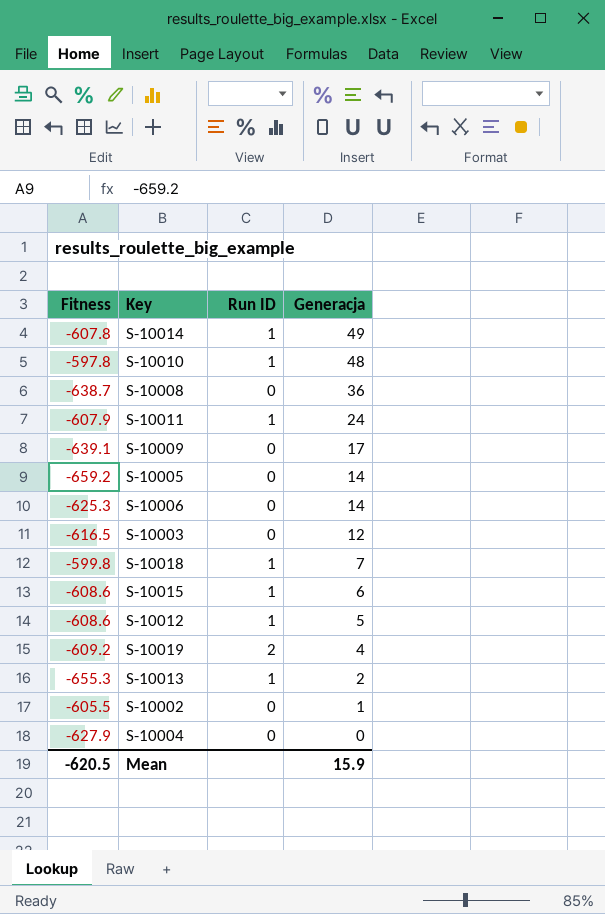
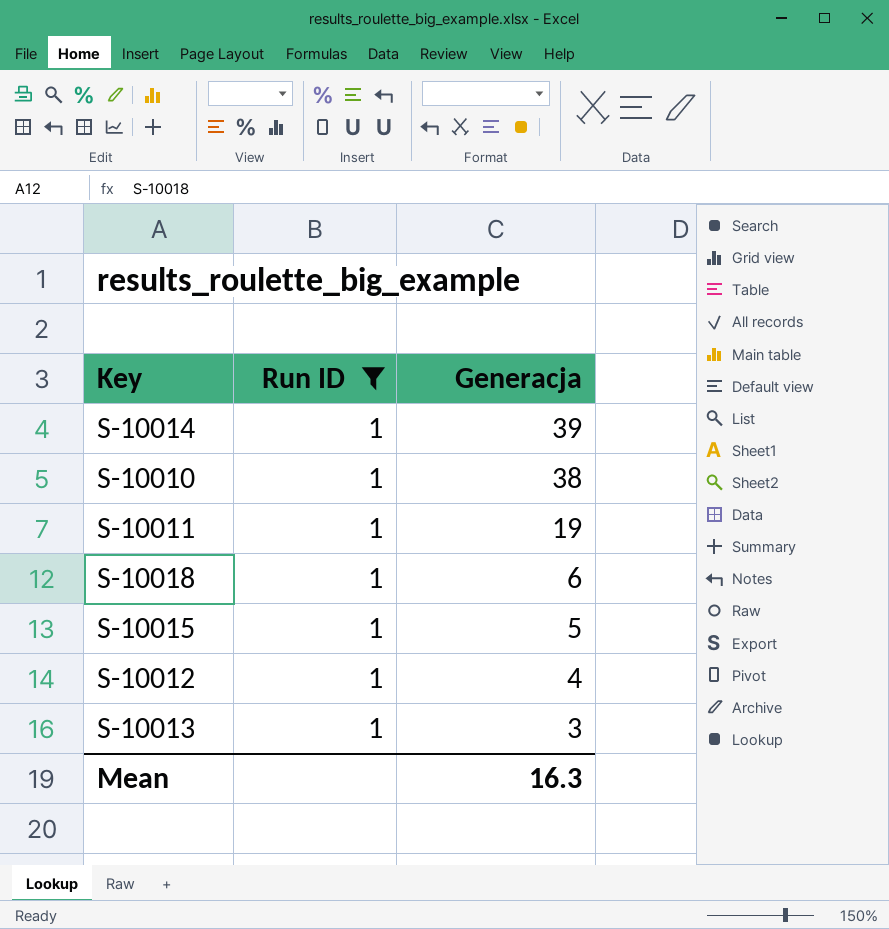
filter: none -> Run ID = 1
column Fitness | position: 1 -> none
S-10014 | Generacja: 49 -> 39
S-10010 | Generacja: 48 -> 38
S-10011 | Generacja: 24 -> 19
S-10018 | Generacja: 7 -> 6
S-10015 | Generacja: 6 -> 5
S-10012 | Generacja: 5 -> 4
S-10013 | Generacja: 2 -> 3
Mean | Generacja: 15.9 -> 16.3

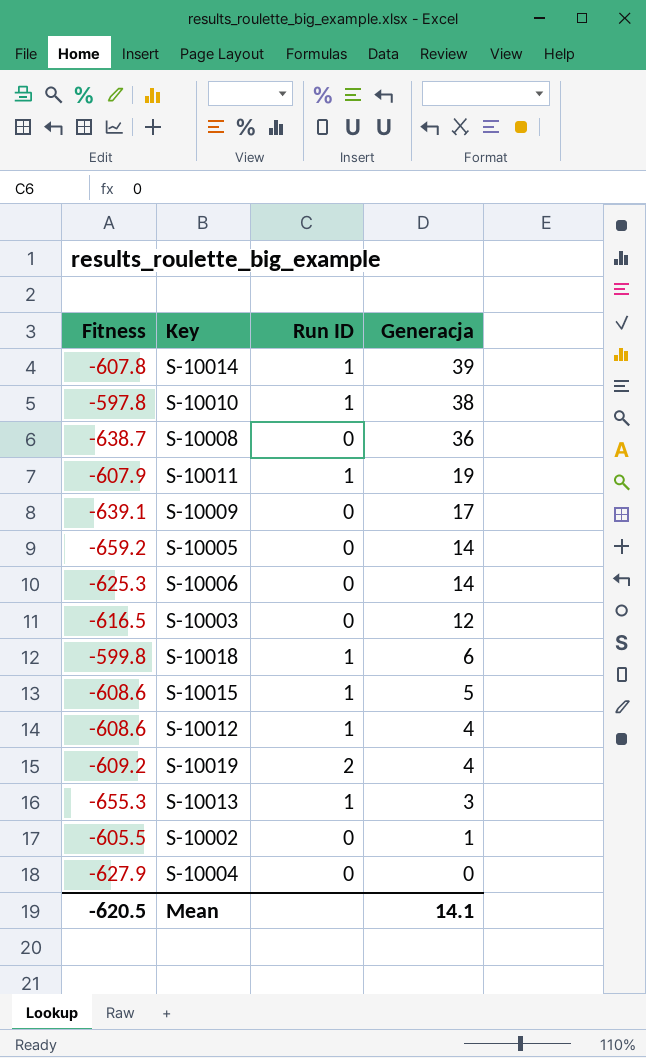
filter: Run ID = 1 -> none
column Fitness | position: none -> 1
Mean | Generacja: 16.3 -> 14.1

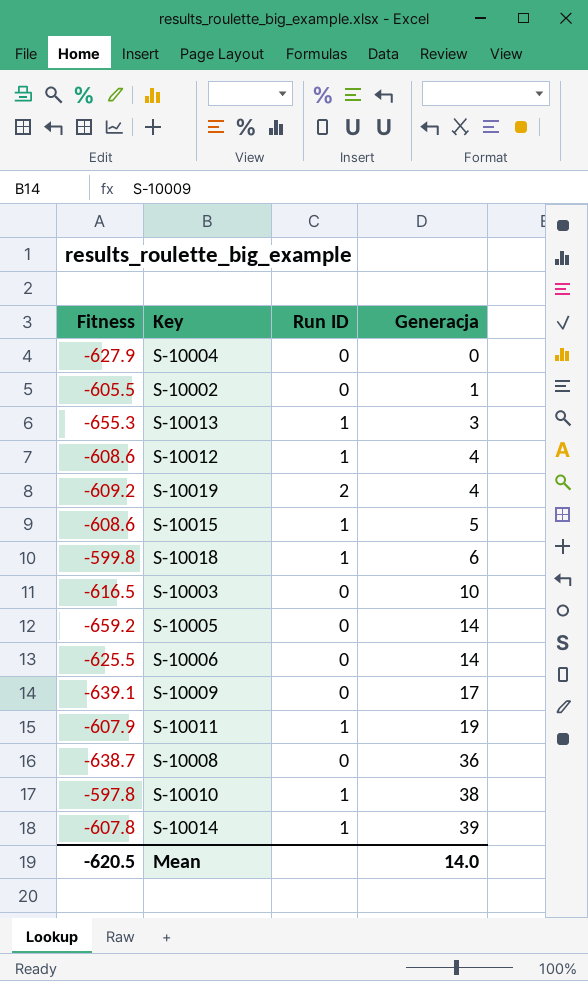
row order: Generacja descending -> Generacja ascending
S-10003 | Generacja: 12 -> 10
S-10006 | Fitness: -625.3 -> -625.5
Mean | Generacja: 14.1 -> 14.0

